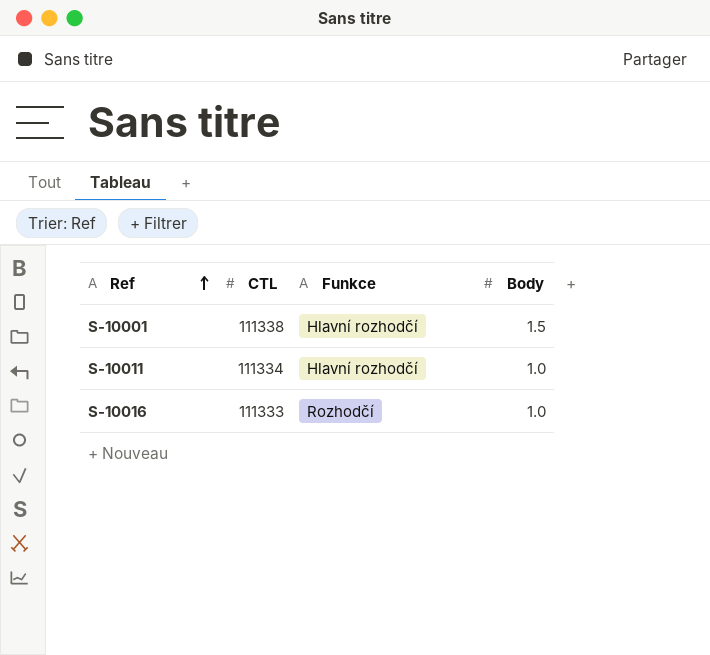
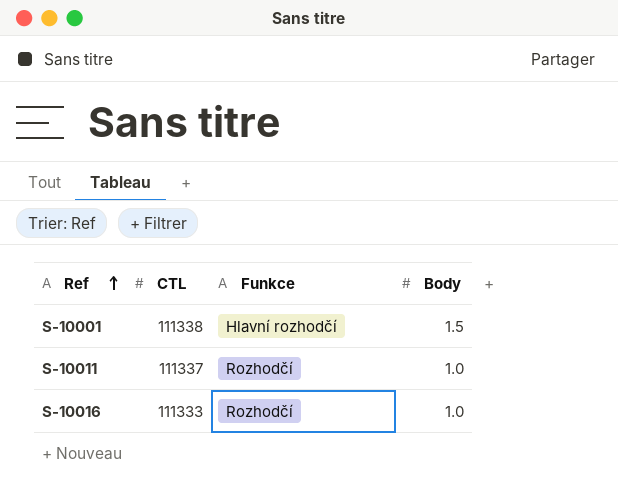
S-10011 | CTL: 111334 -> 111337
S-10011 | Funkce: Hlavní rozhodčí -> Rozhodčí

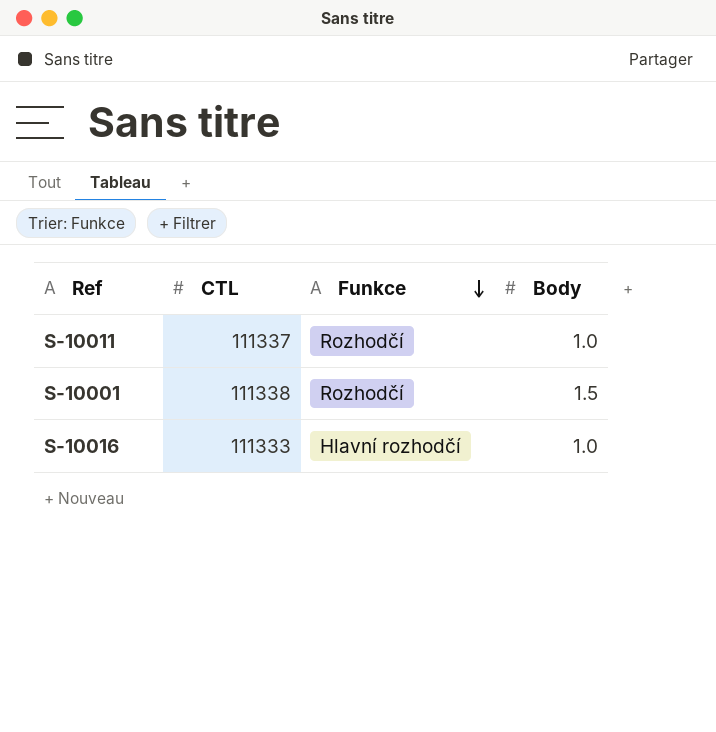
row order: Ref ascending -> Funkce descending
S-10001 | Funkce: Hlavní rozhodčí -> Rozhodčí
S-10016 | Funkce: Rozhodčí -> Hlavní rozhodčí

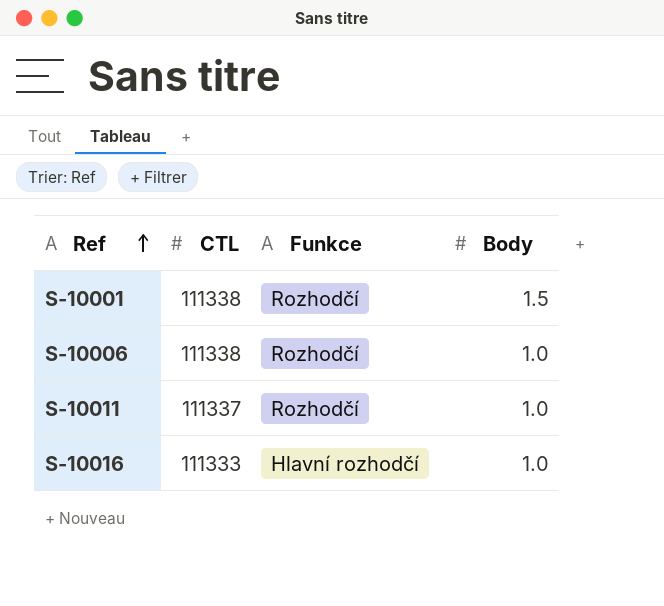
row order: Funkce descending -> Ref ascending
row S-10006: none -> 111338 | Rozhodčí | 1.0

